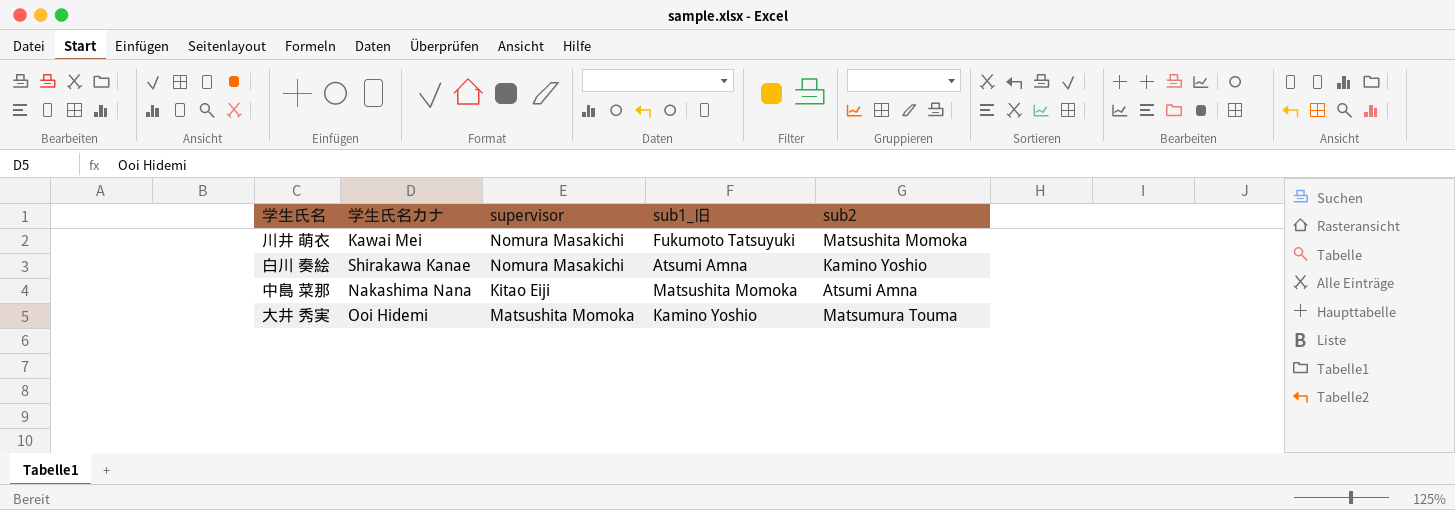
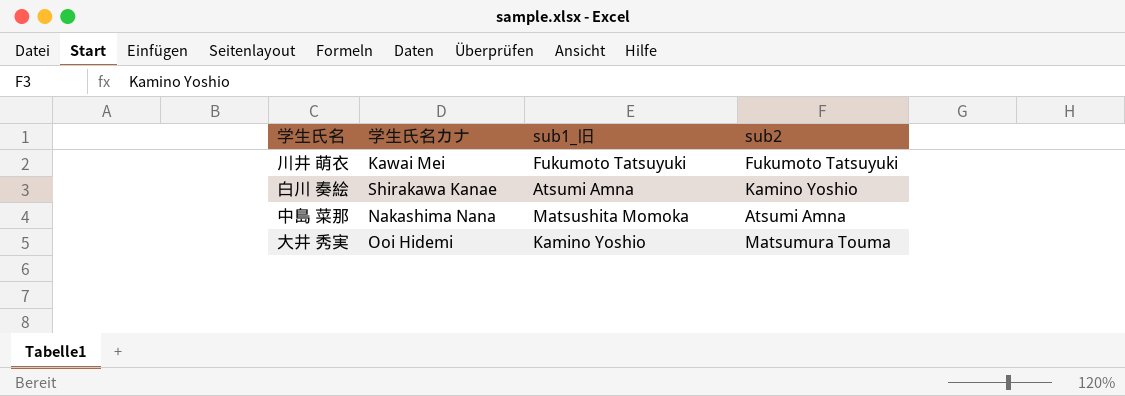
column supervisor | position: 3 -> none
川井 萌衣 | sub2: Matsushita Momoka -> Fukumoto Tatsuyuki

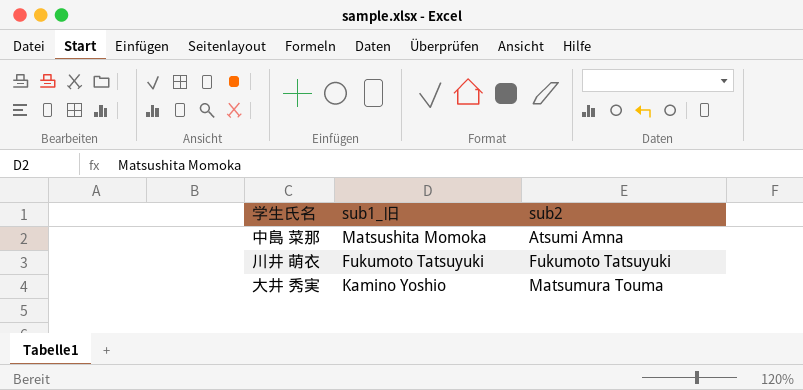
row order: none -> sub2 ascending
column 学生氏名カナ | position: 2 -> none
row 白川 奏絵: Shirakawa Kanae | Atsumi Amna | Kamino Yoshio -> none

